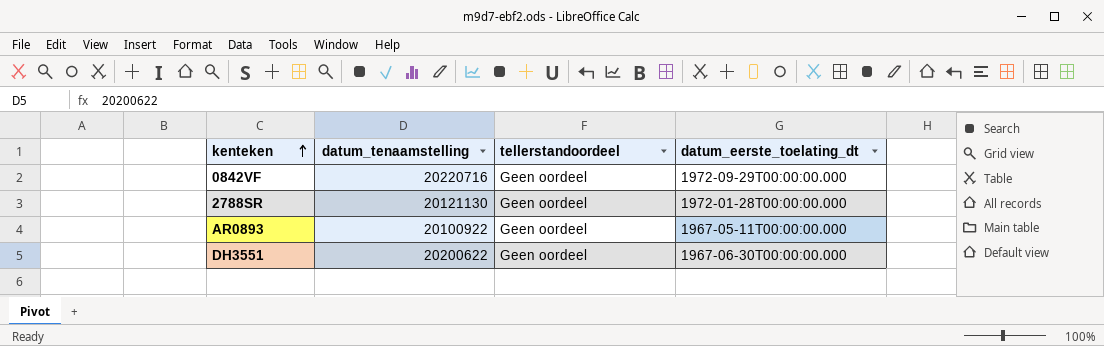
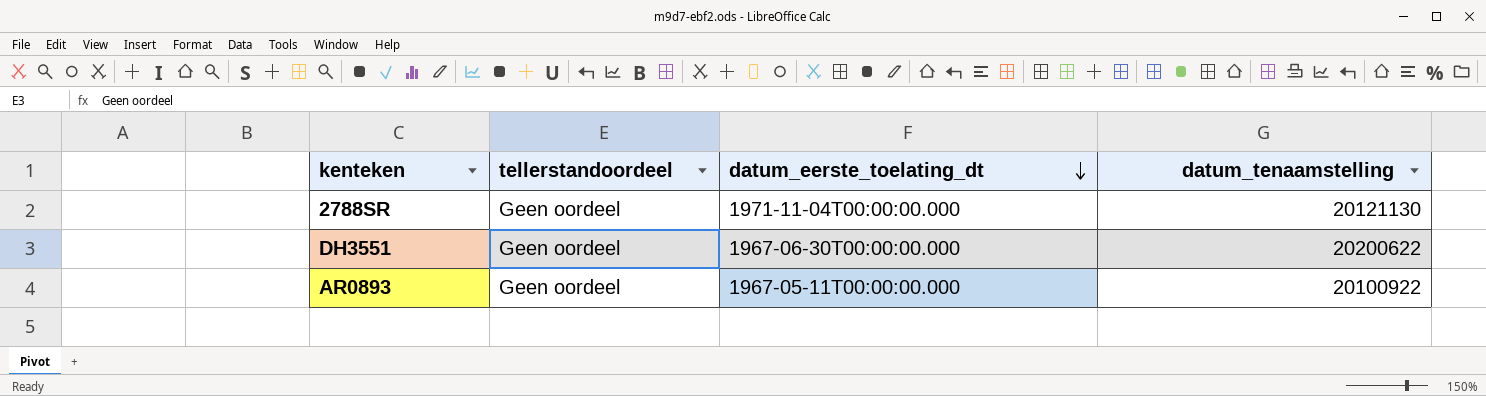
row order: kenteken ascending -> datum_eerste_toelating_dt descending
column datum_tenaamstelling | position: 2 -> 4
row 0842VF: 20220716 | Geen oordeel | 1972-09-29T00:00:00.000 -> none
2788SR | datum_eerste_toelating_dt: 1972-01-28T00:00:00.000 -> 1971-11-04T00:00:00.000

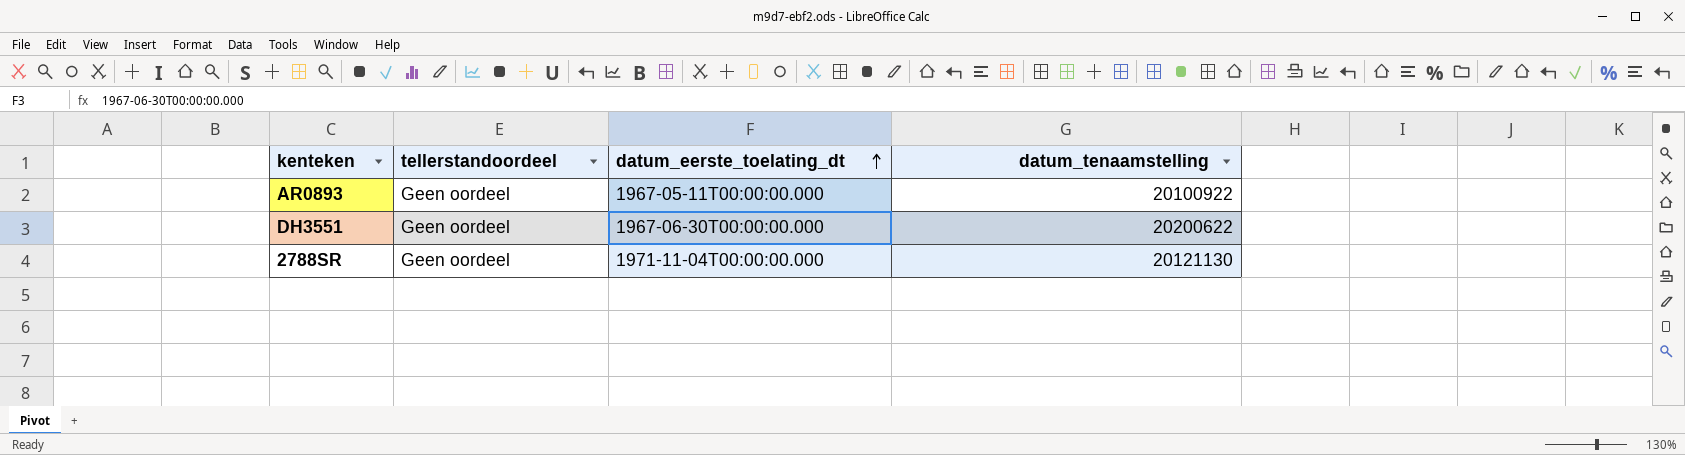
row order: datum_eerste_toelating_dt descending -> datum_eerste_toelating_dt ascending

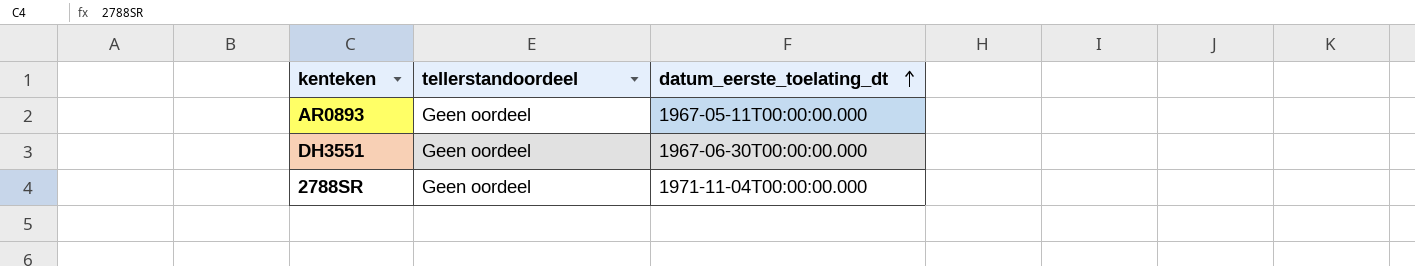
column datum_tenaamstelling | position: 4 -> none

